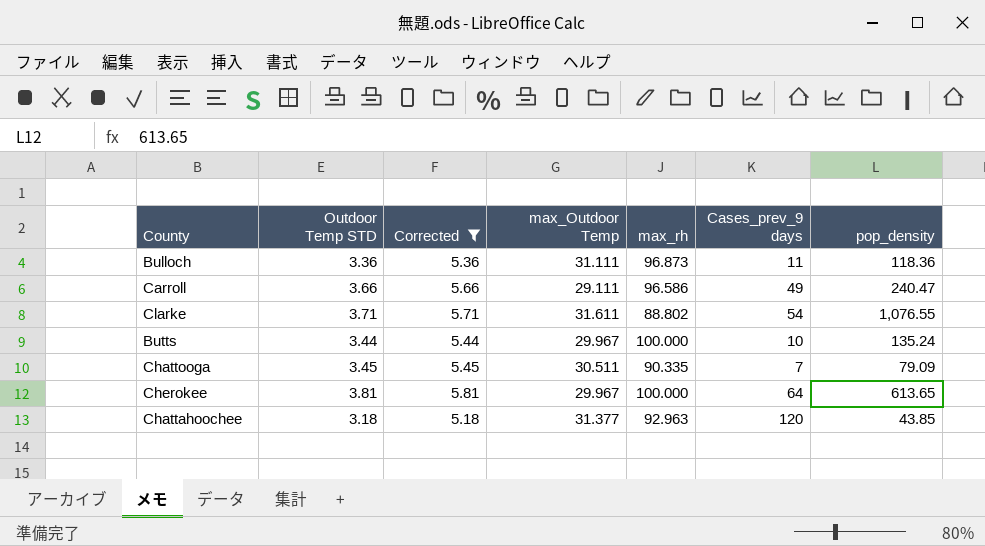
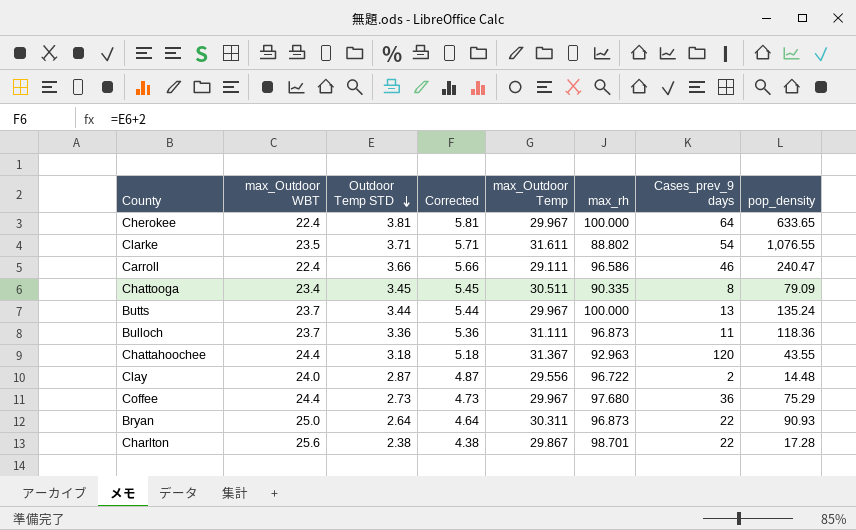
filter: Corrected >= 5.18 -> none
row order: none -> Outdoor Temp STD descending
column max_Outdoor WBT | position: none -> 2
Cherokee | pop_density: 613.65 -> 633.65
Carroll | Cases_prev_9 days: 49 -> 46
Chattooga | Cases_prev_9 days: 7 -> 8
Butts | Cases_prev_9 days: 10 -> 13
Chattahoochee | max_Outdoor Temp: 31.377 -> 31.367
Chattahoochee | pop_density: 43.85 -> 43.55

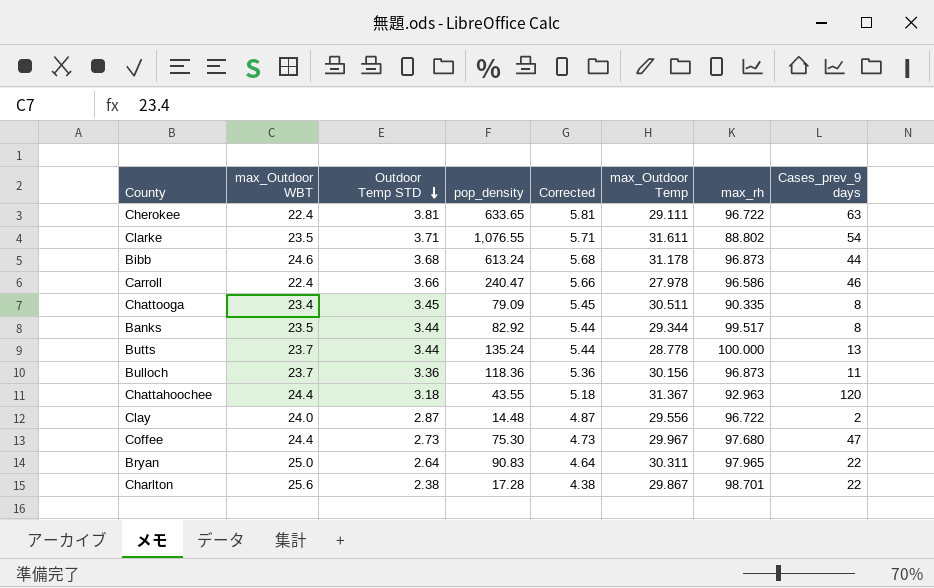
column pop_density | position: 8 -> 4
Cherokee | max_Outdoor Temp: 29.967 -> 29.111
Cherokee | max_rh: 100.000 -> 96.722
Cherokee | Cases_prev_9 days: 64 -> 63
row Bibb: none -> 24.6 | 3.68 | 613.24 | 5.68 | 31.178 | 96.873 | 44
Carroll | max_Outdoor Temp: 29.111 -> 27.978
row Banks: none -> 23.5 | 3.44 | 82.92 | 5.44 | 29.344 | 99.517 | 8
Butts | max_Outdoor Temp: 29.967 -> 28.778
Bulloch | max_Outdoor Temp: 31.111 -> 30.156
Coffee | pop_density: 75.29 -> 75.30
Coffee | Cases_prev_9 days: 36 -> 47
Bryan | pop_density: 90.93 -> 90.83
Bryan | max_rh: 96.873 -> 97.965

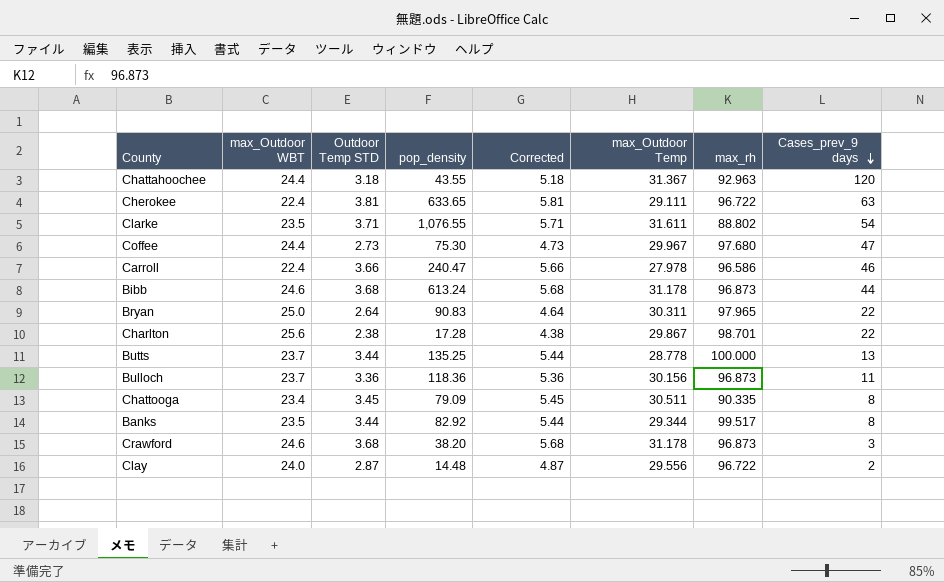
row order: Outdoor Temp STD descending -> Cases_prev_9 days descending
Butts | pop_density: 135.24 -> 135.25
row Crawford: none -> 24.6 | 3.68 | 38.20 | 5.68 | 31.178 | 96.873 | 3

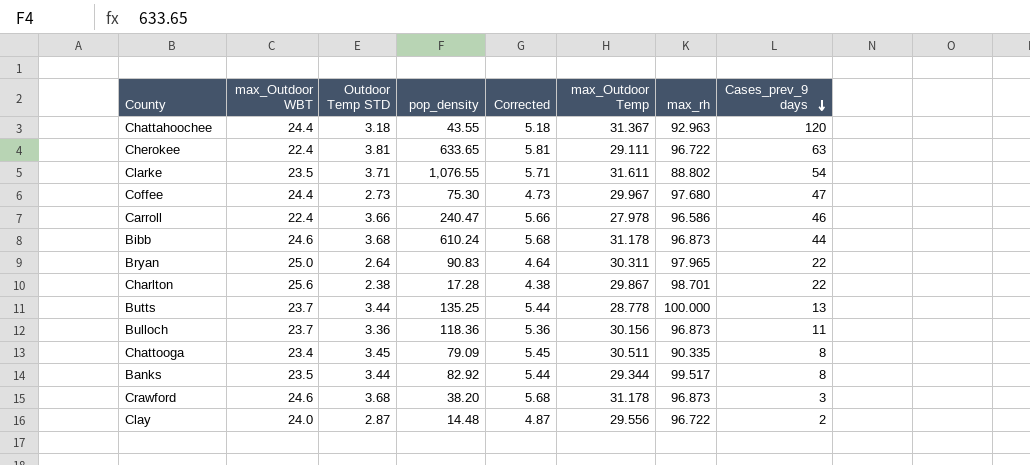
Bibb | pop_density: 613.24 -> 610.24

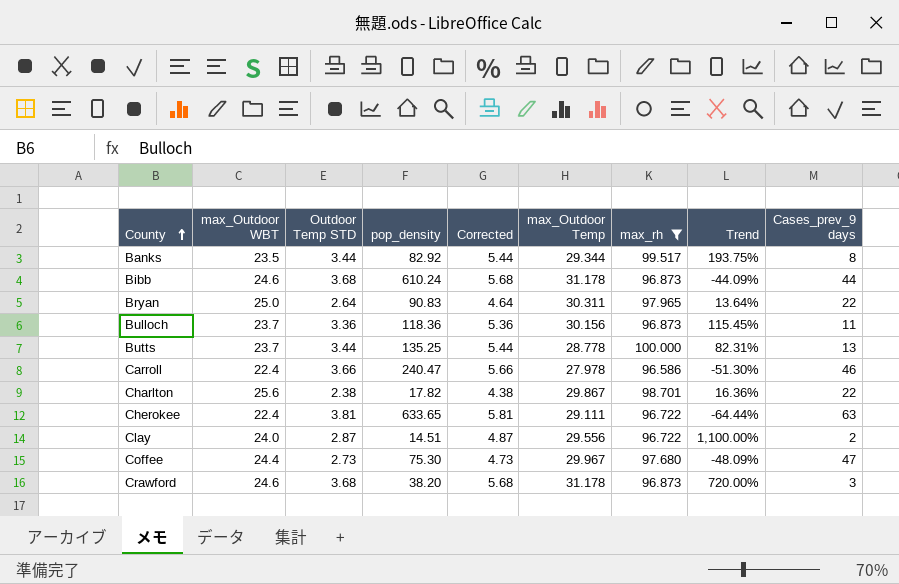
filter: none -> max_rh >= 96.586
row order: Cases_prev_9 days descending -> County ascending
column Trend | formula: none -> ([max_Outdoor WBT] - [Cases_prev_9 days]) / [Cases_prev_9 days]
Charlton | pop_density: 17.28 -> 17.82
Clay | pop_density: 14.48 -> 14.51

